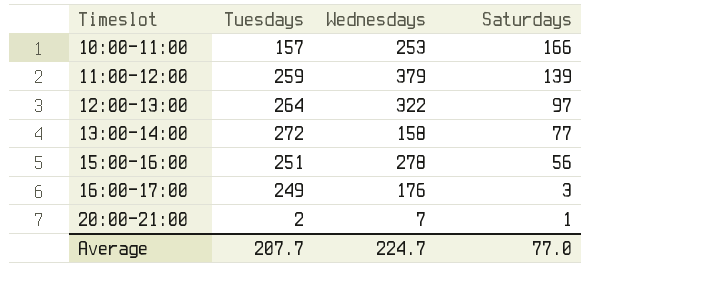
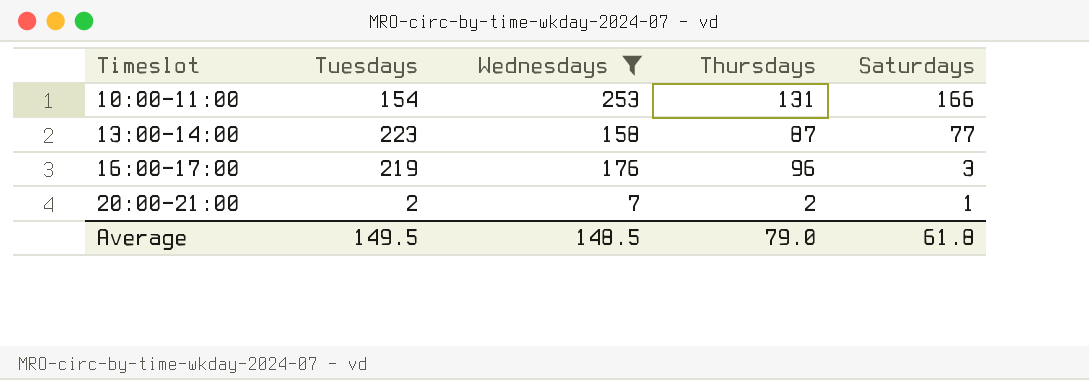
filter: none -> Wednesdays <= 253
column Thursdays | position: none -> 4
10:00-11:00 | Tuesdays: 157 -> 154
13:00-14:00 | Tuesdays: 272 -> 223
16:00-17:00 | Tuesdays: 249 -> 219
Average | Tuesdays: 207.7 -> 149.5
Average | Wednesdays: 224.7 -> 148.5
Average | Saturdays: 77.0 -> 61.8

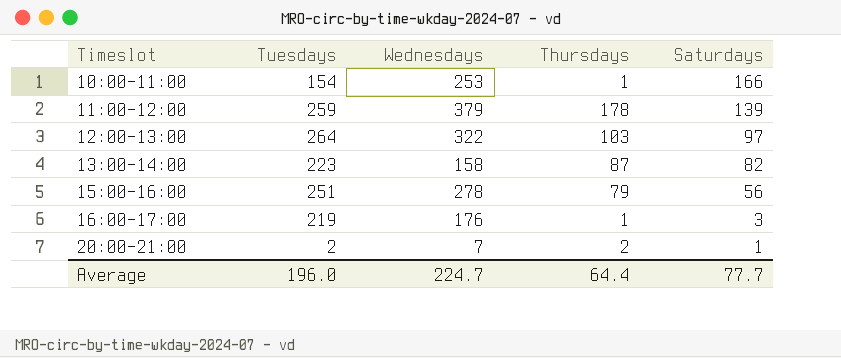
filter: Wednesdays <= 253 -> none
10:00-11:00 | Thursdays: 131 -> 1
13:00-14:00 | Saturdays: 77 -> 82
16:00-17:00 | Thursdays: 96 -> 1
Average | Tuesdays: 149.5 -> 196.0
Average | Wednesdays: 148.5 -> 224.7
Average | Thursdays: 79.0 -> 64.4
Average | Saturdays: 61.8 -> 77.7

